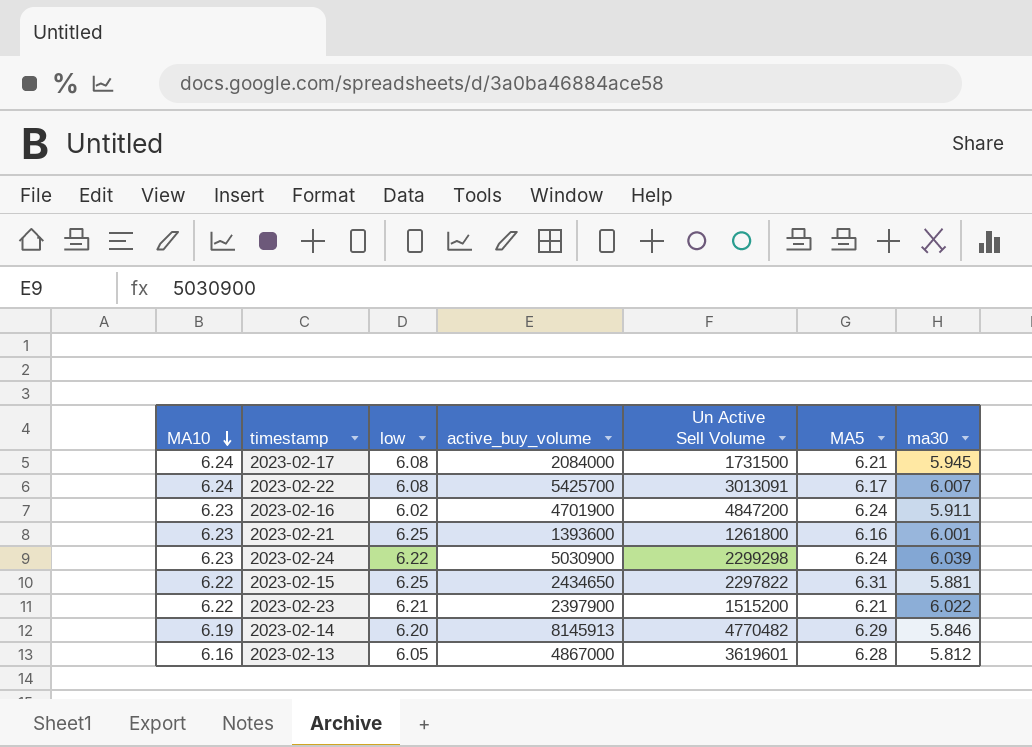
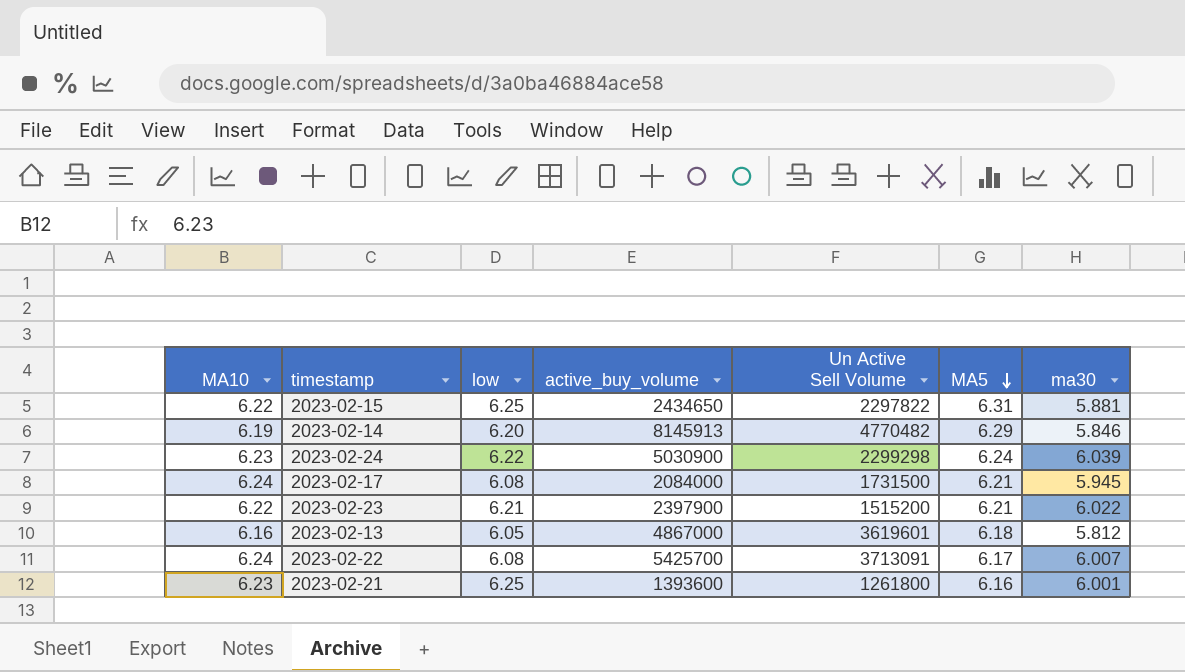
row order: MA10 descending -> MA5 descending
row 2023-02-16: 6.23 | 6.02 | 4701900 | 4847200 | 6.24 | 5.911 -> none
2023-02-13 | MA5: 6.28 -> 6.18
2023-02-22 | Un Active Sell Volume: 3013091 -> 3713091

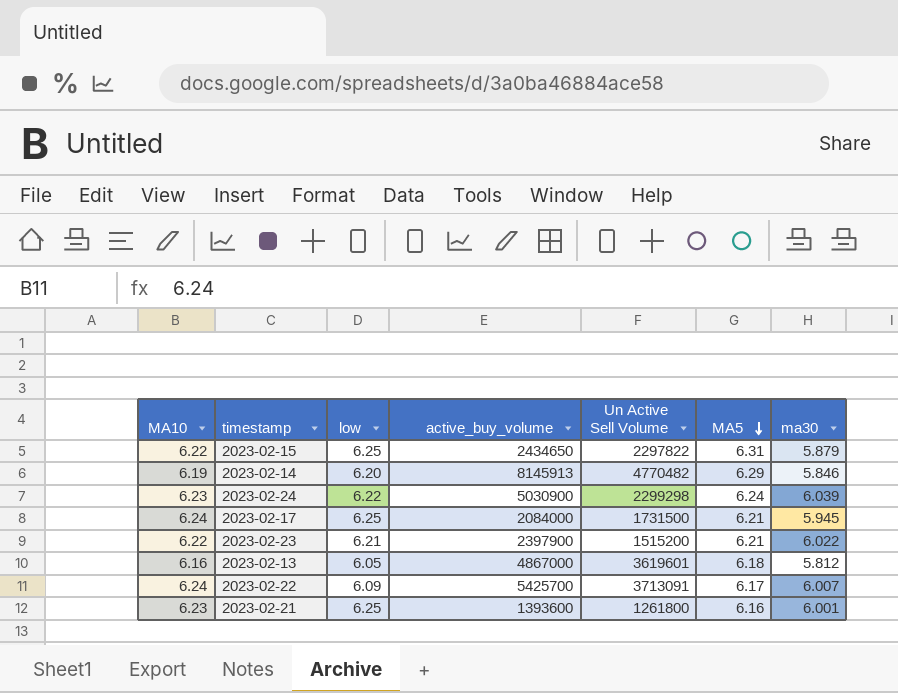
2023-02-15 | ma30: 5.881 -> 5.879
2023-02-17 | low: 6.08 -> 6.25
2023-02-22 | low: 6.08 -> 6.09

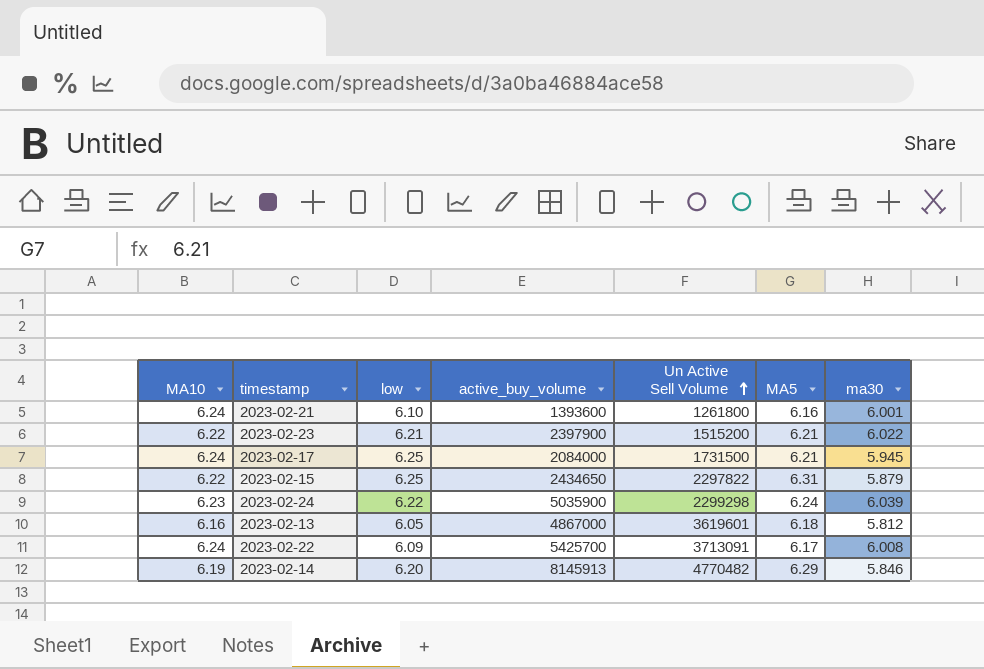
row order: MA5 descending -> Un Active Sell Volume ascending
2023-02-21 | MA10: 6.23 -> 6.24
2023-02-21 | low: 6.25 -> 6.10
2023-02-24 | active_buy_volume: 5030900 -> 5035900
2023-02-22 | ma30: 6.007 -> 6.008

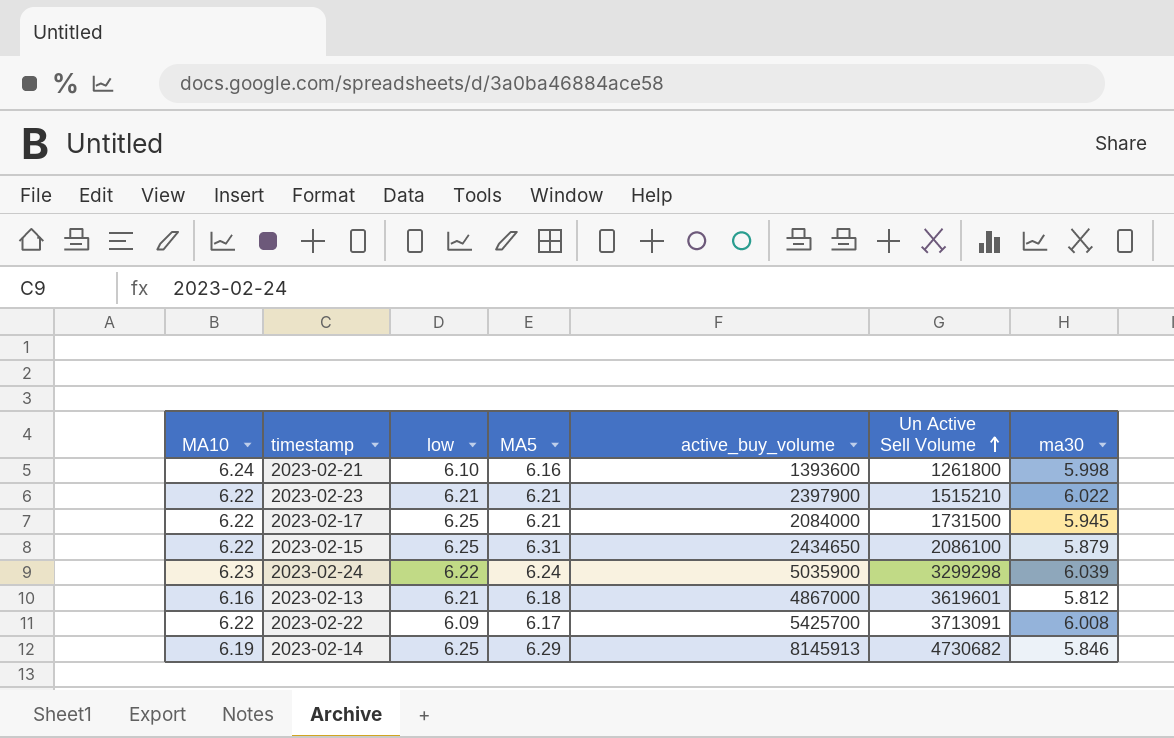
column MA5 | position: 6 -> 4
2023-02-21 | ma30: 6.001 -> 5.998
2023-02-23 | Un Active Sell Volume: 1515200 -> 1515210
2023-02-17 | MA10: 6.24 -> 6.22
2023-02-15 | Un Active Sell Volume: 2297822 -> 2086100
2023-02-24 | Un Active Sell Volume: 2299298 -> 3299298
2023-02-13 | low: 6.05 -> 6.21
2023-02-22 | MA10: 6.24 -> 6.22
2023-02-14 | low: 6.20 -> 6.25
2023-02-14 | Un Active Sell Volume: 4770482 -> 4730682

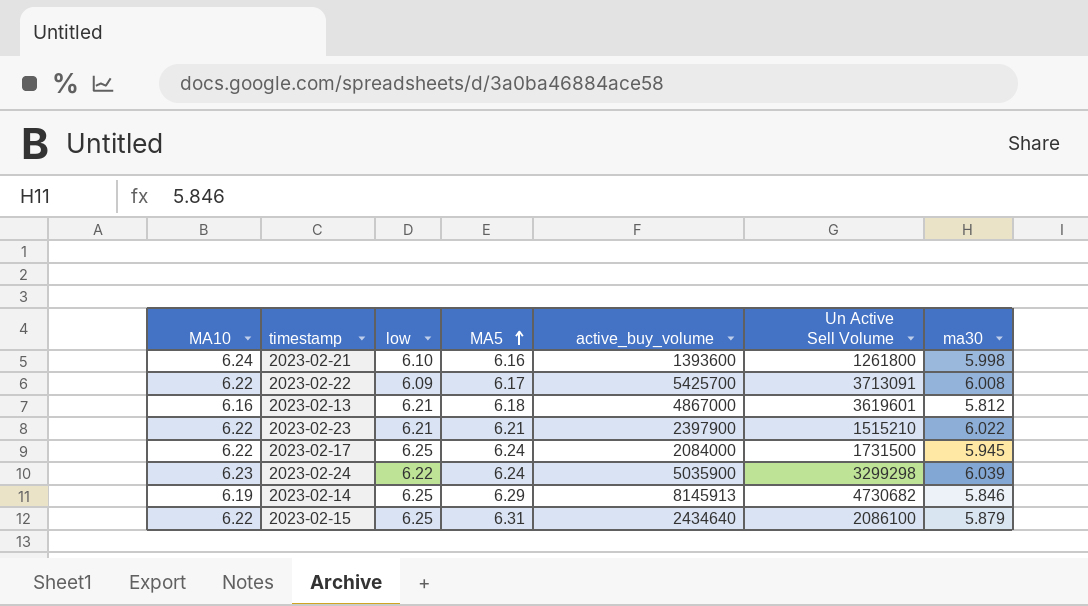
row order: Un Active Sell Volume ascending -> MA5 ascending
2023-02-17 | MA5: 6.21 -> 6.24
2023-02-15 | active_buy_volume: 2434650 -> 2434640

